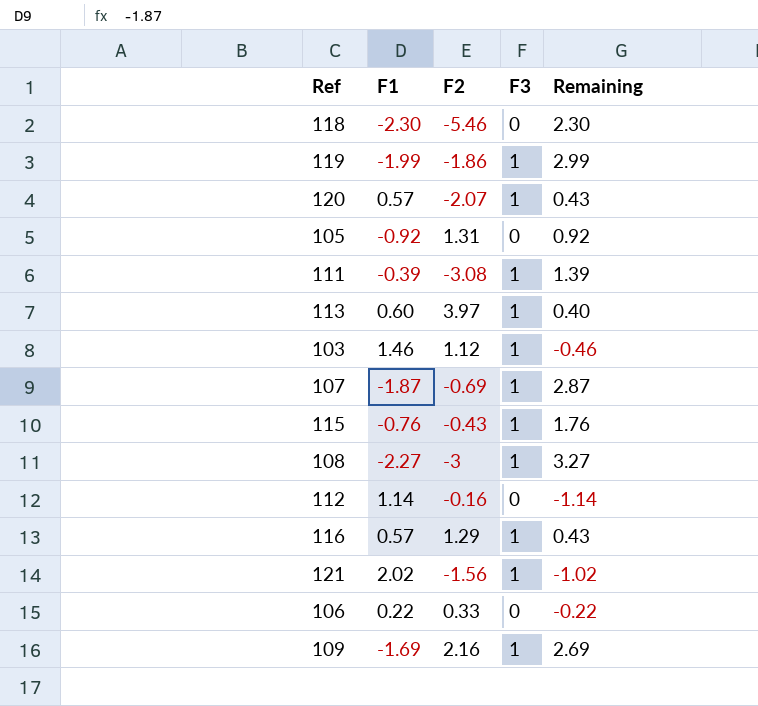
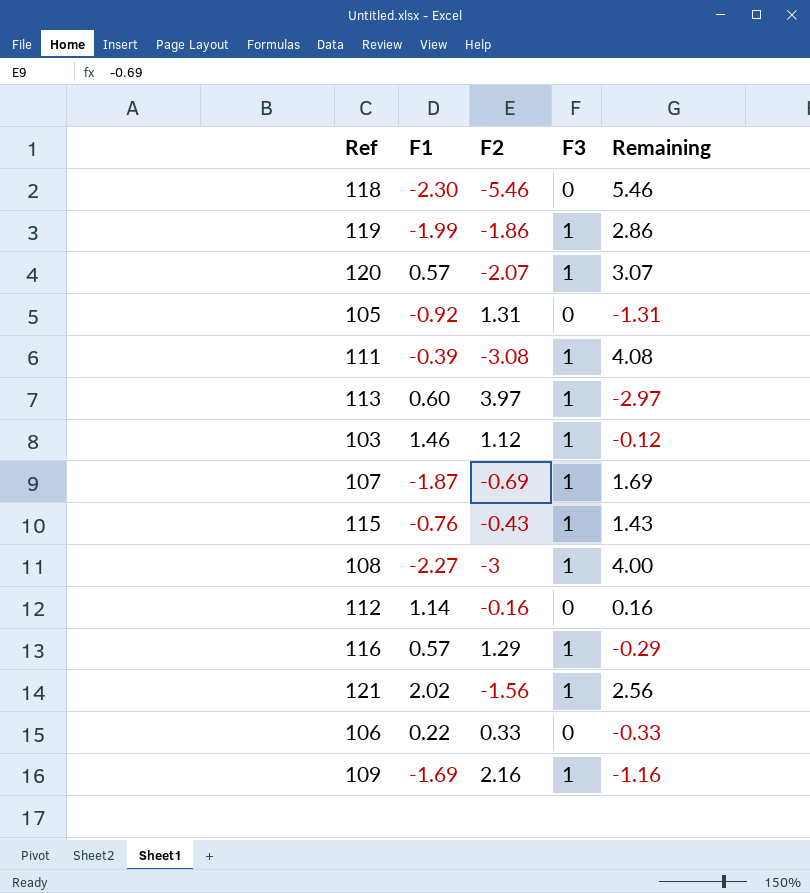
column Remaining | formula: [F3] - [F1] -> [F3] - [F2]

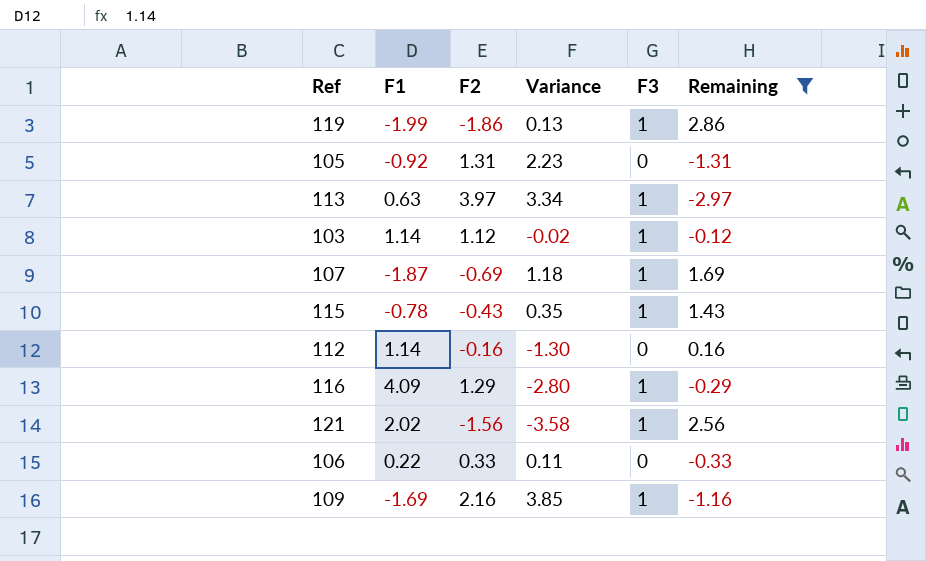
filter: none -> Remaining <= 2.86
column Variance | formula: none -> [F2] - [F1]
113 | F1: 0.60 -> 0.63
103 | F1: 1.46 -> 1.14
115 | F1: -0.76 -> -0.78
116 | F1: 0.57 -> 4.09

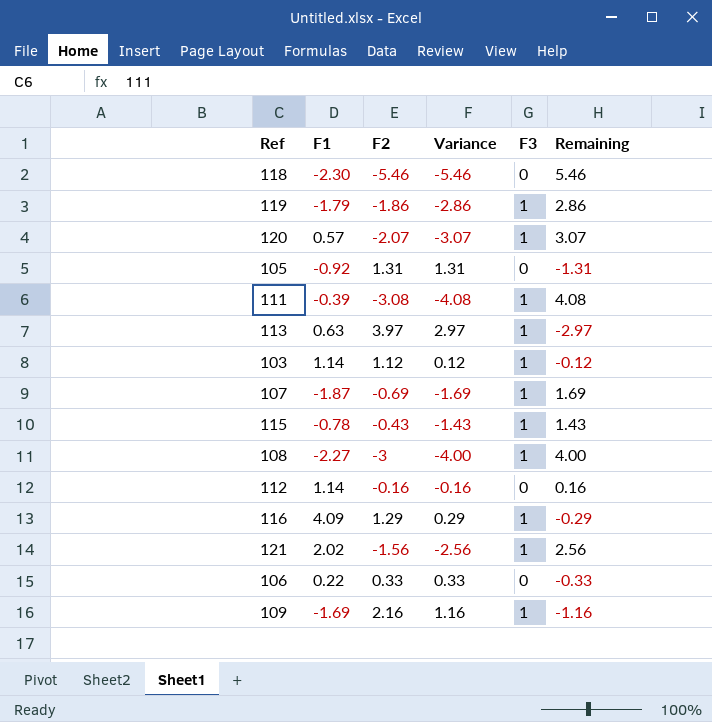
filter: Remaining <= 2.86 -> none
column Variance | formula: [F2] - [F1] -> [F2] - [F3]
119 | F1: -1.99 -> -1.79

